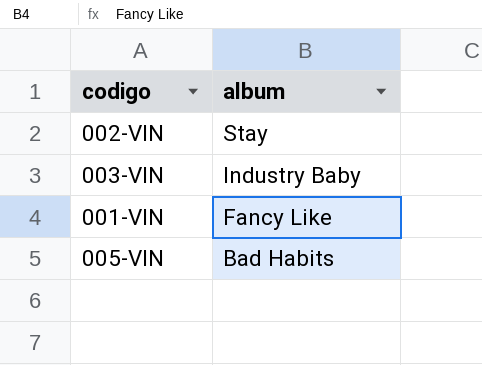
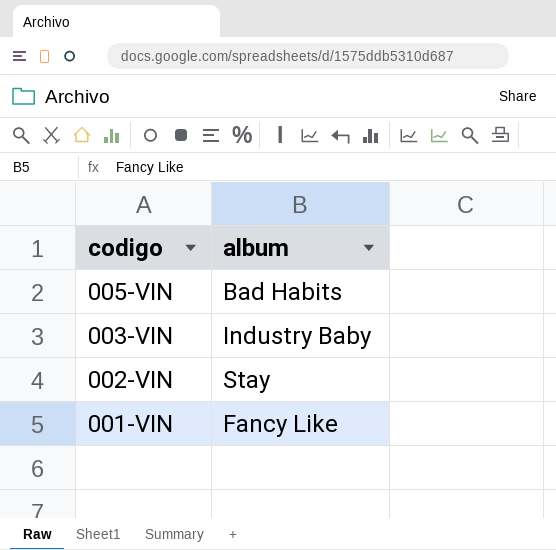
row order: album descending -> codigo descending

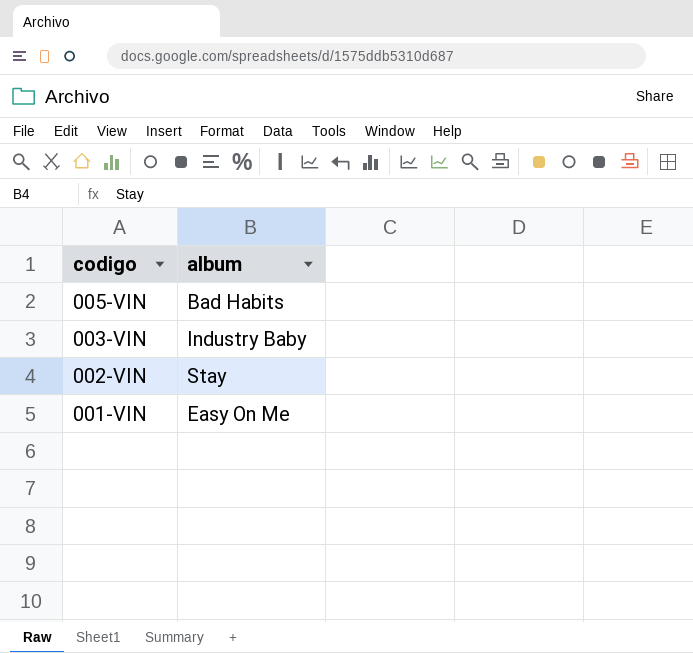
001-VIN | album: Fancy Like -> Easy On Me

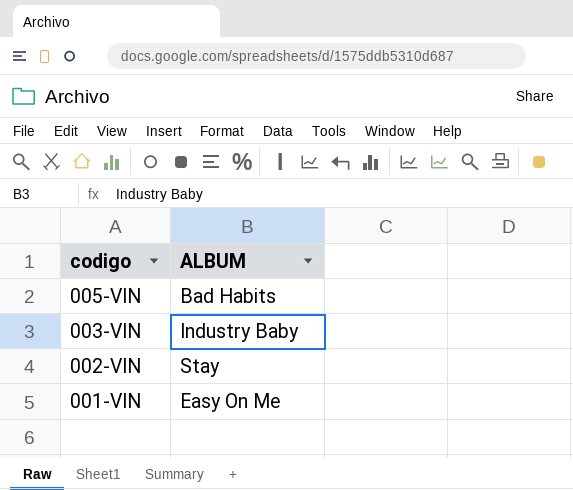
column name: album -> ALBUM

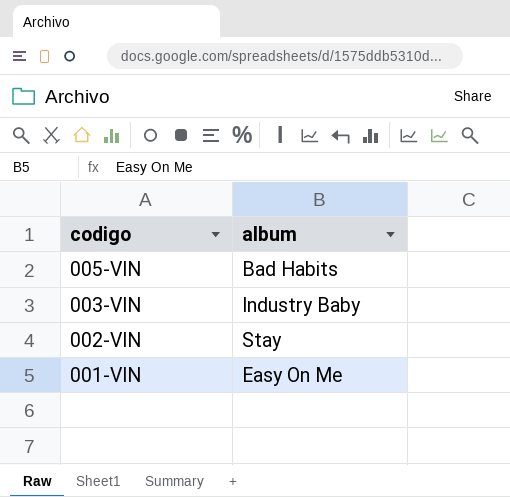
column name: ALBUM -> album

